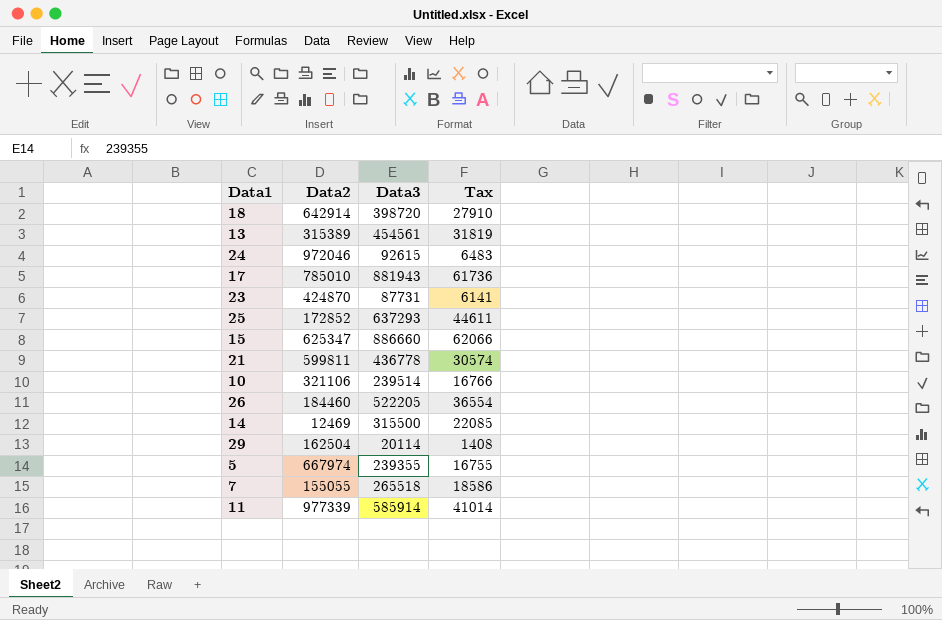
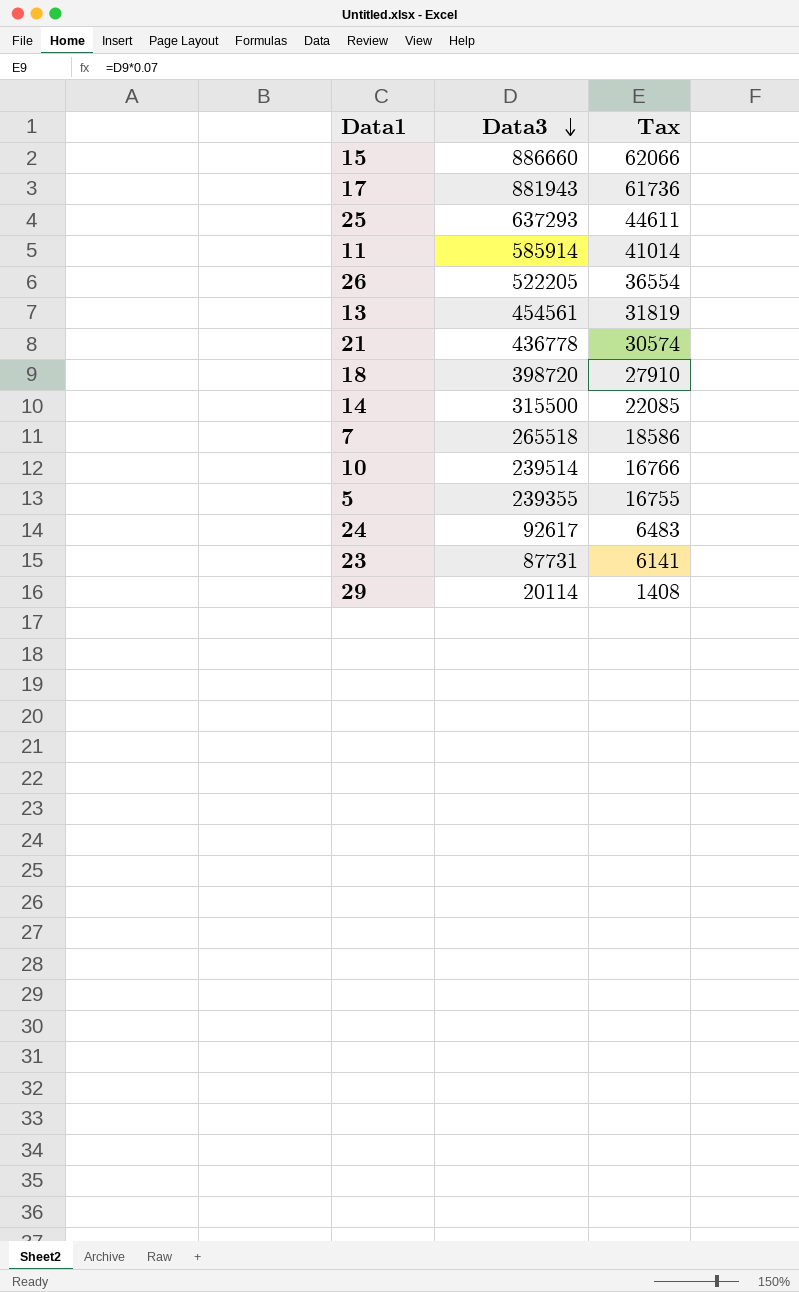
row order: none -> Data3 descending
column Data2 | position: 2 -> none
24 | Data3: 92615 -> 92617

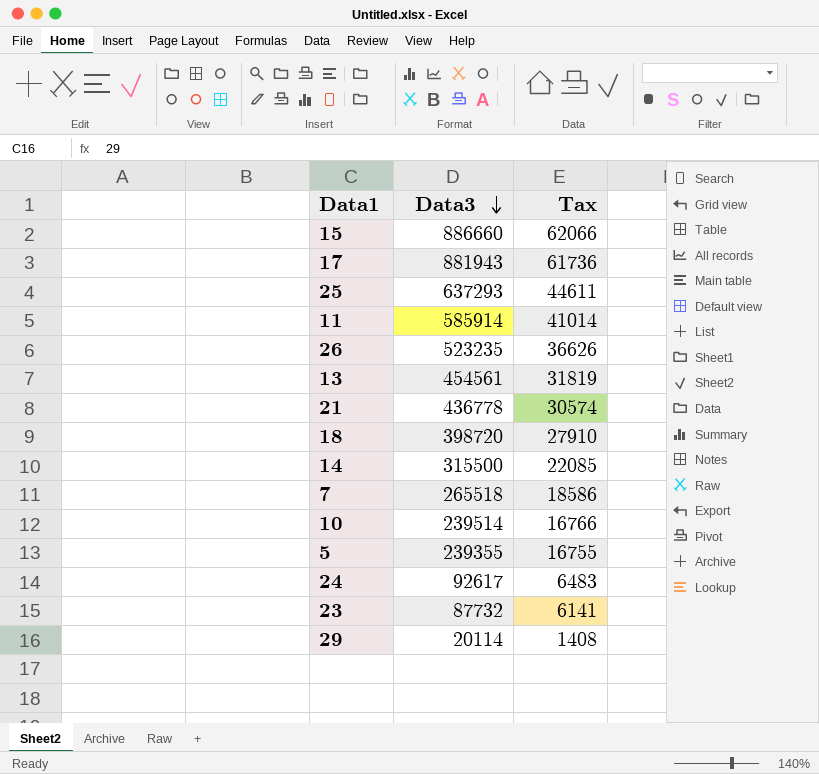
26 | Data3: 522205 -> 523235
26 | Tax: 36554 -> 36626
23 | Data3: 87731 -> 87732

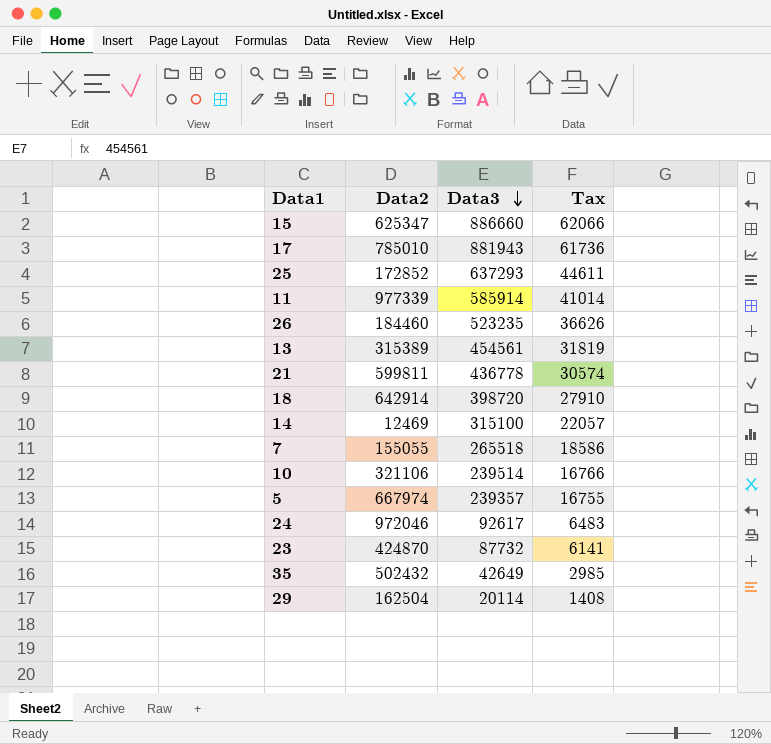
column Data2 | position: none -> 2
14 | Data3: 315500 -> 315100
14 | Tax: 22085 -> 22057
5 | Data3: 239355 -> 239357
row 35: none -> 502432 | 42649 | 2985

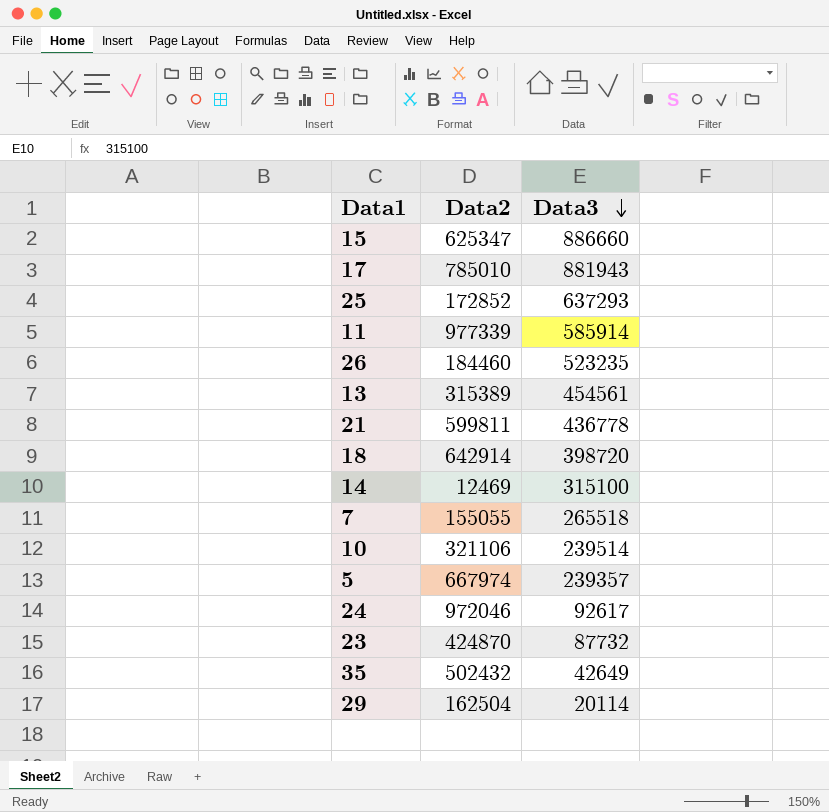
column Tax | formula: [Data3] * 0.07 -> none

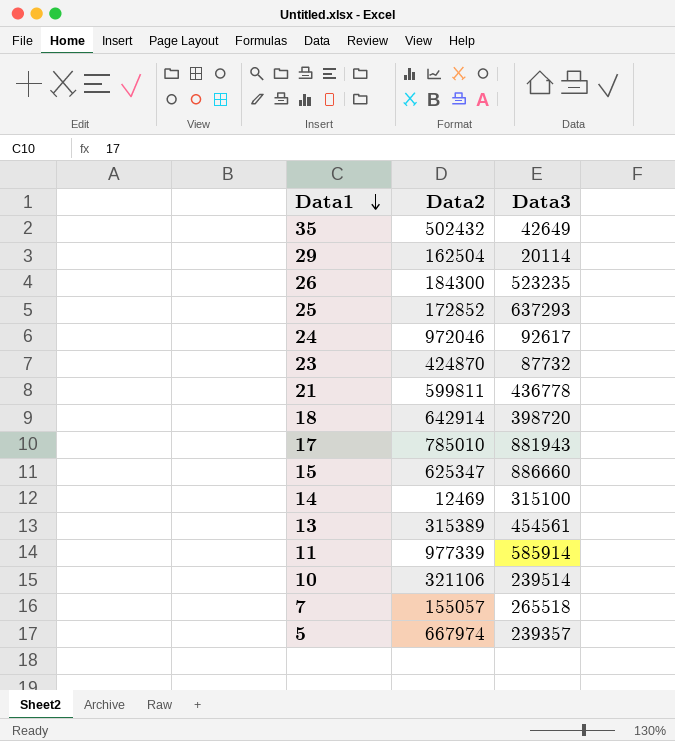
row order: Data3 descending -> Data1 descending
26 | Data2: 184460 -> 184300
7 | Data2: 155055 -> 155057

